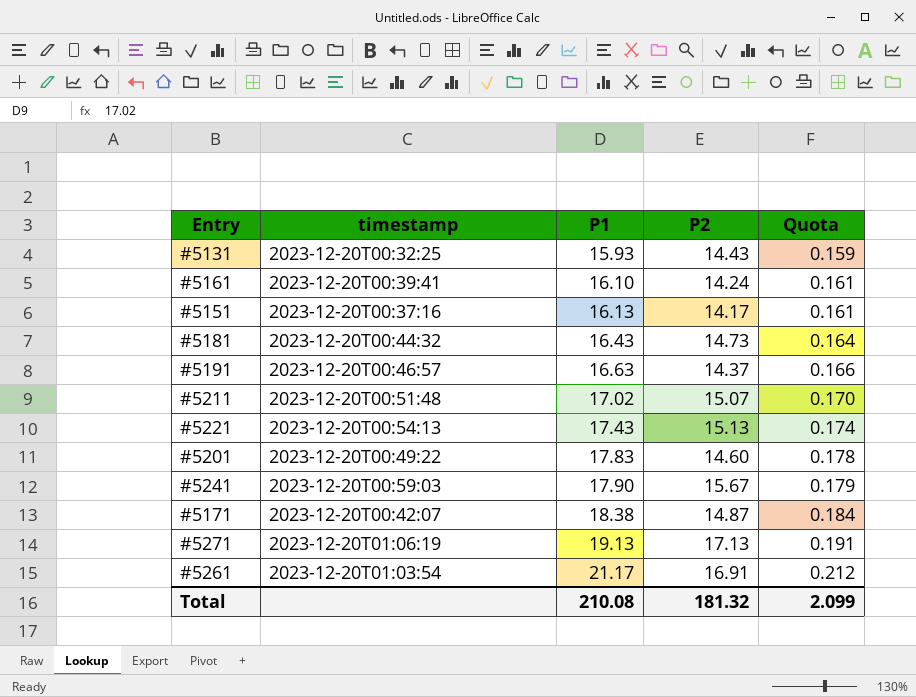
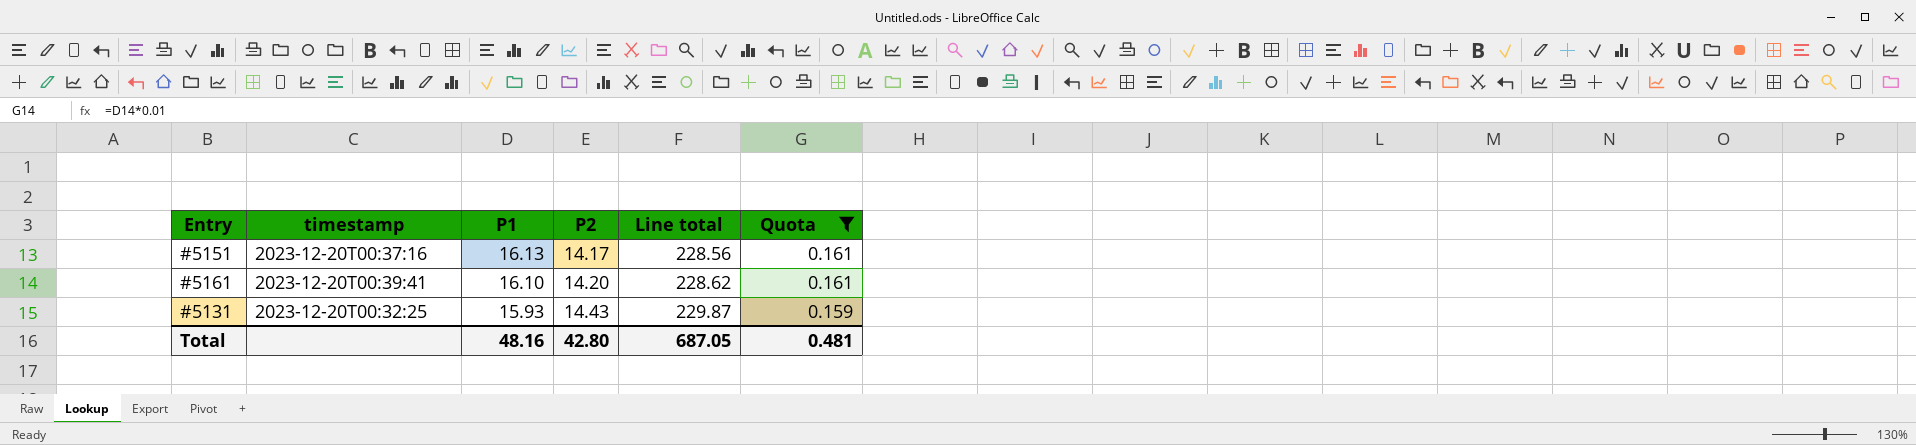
filter: none -> Quota <= 0.161
row order: P1 ascending -> P1 descending
column Line total | formula: none -> [P1] * [P2]
#5161 | P2: 14.24 -> 14.20
Total | P1: 210.08 -> 48.16
Total | P2: 181.32 -> 42.80
Total | Quota: 2.099 -> 0.481

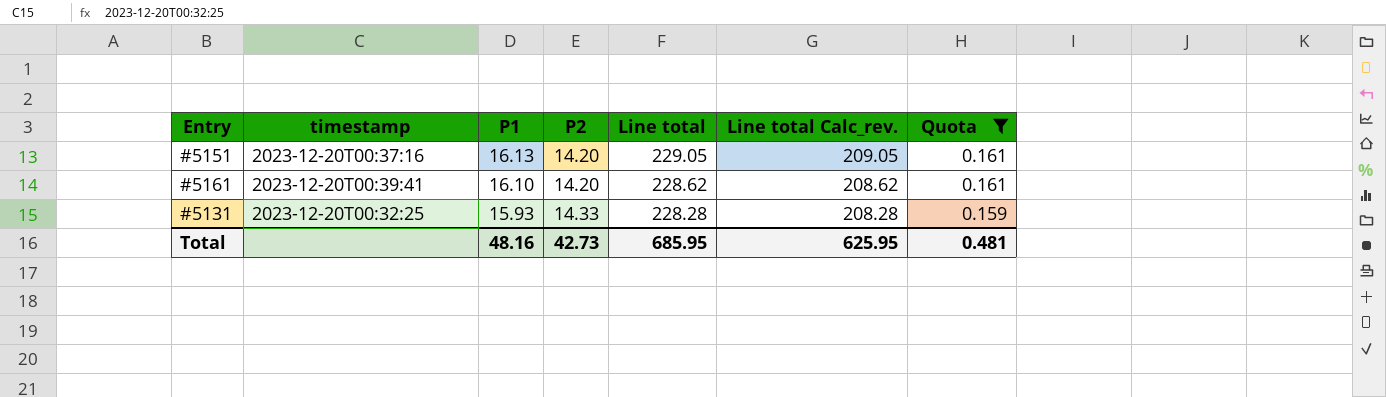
column Line total Calc_rev. | formula: none -> [Line total] - 20
#5151 | P2: 14.17 -> 14.20
#5151 | Line total: 228.56 -> 229.05
#5131 | P2: 14.43 -> 14.33
#5131 | Line total: 229.87 -> 228.28
Total | P2: 42.80 -> 42.73
Total | Line total: 687.05 -> 685.95

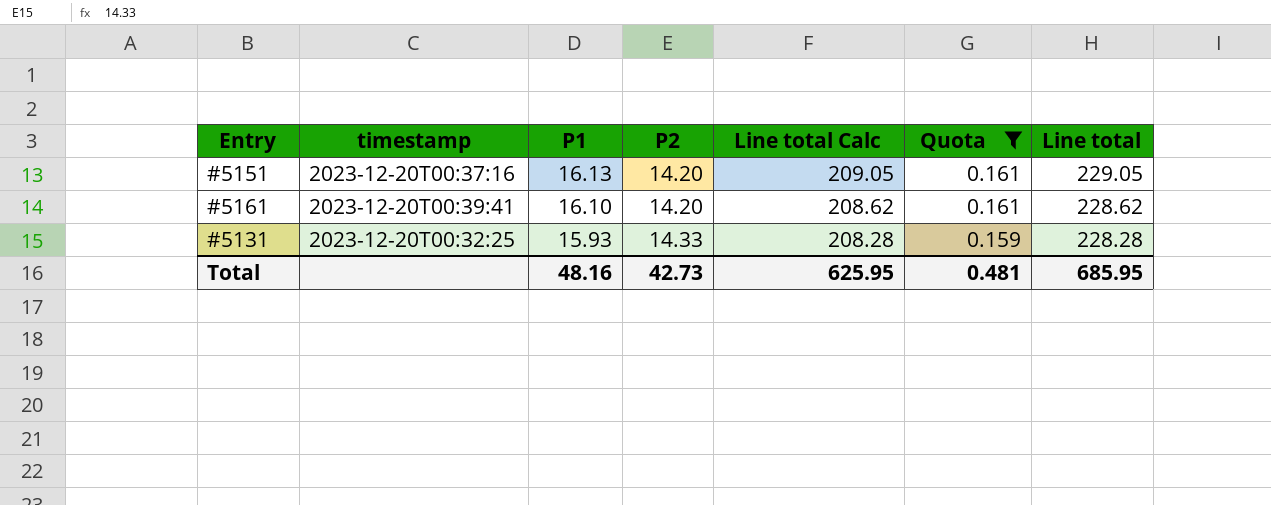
column name: Line total Calc_rev. -> Line total Calc
column Line total | position: 5 -> 7

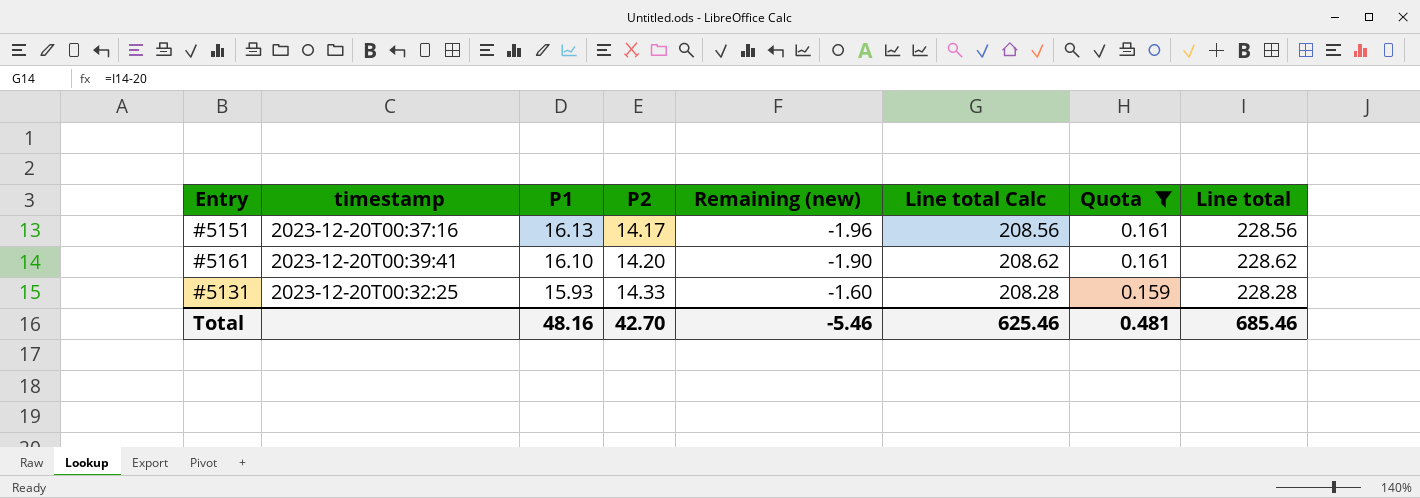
column Remaining (new) | formula: none -> [P2] - [P1]
#5151 | P2: 14.20 -> 14.17
#5151 | Line total Calc: 209.05 -> 208.56
#5151 | Line total: 229.05 -> 228.56
Total | P2: 42.73 -> 42.70
Total | Line total Calc: 625.95 -> 625.46
Total | Line total: 685.95 -> 685.46

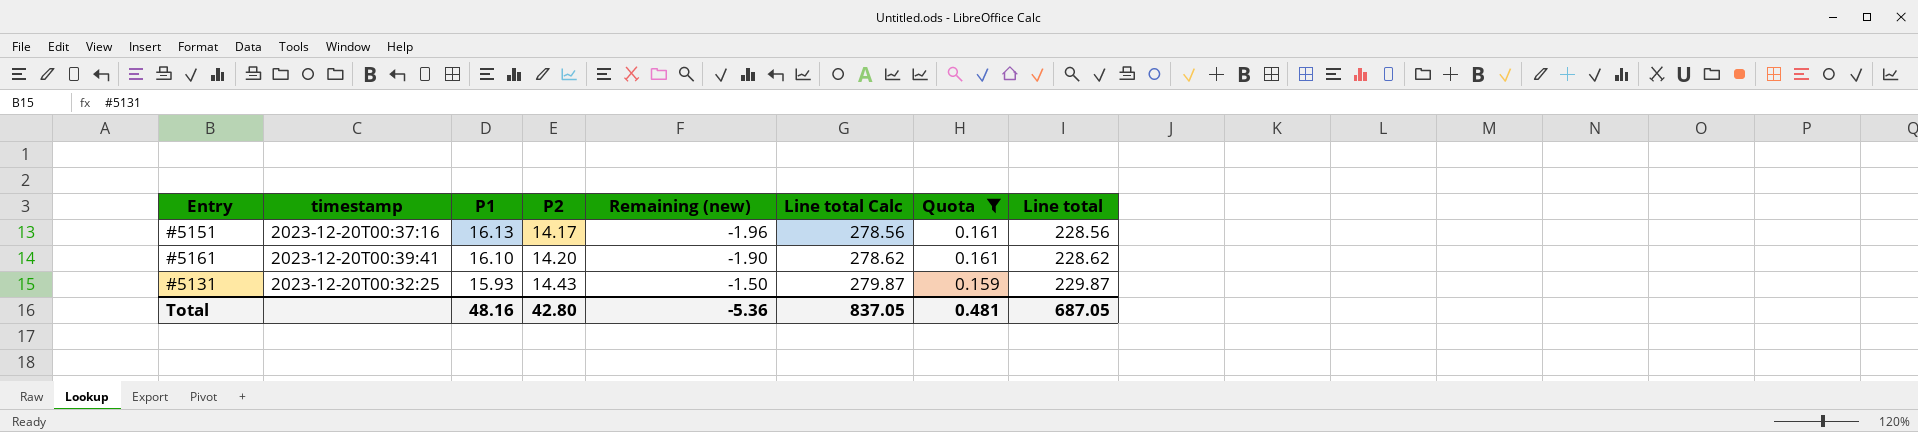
column Line total Calc | formula: [Line total] - 20 -> [Line total] + 50
#5131 | P2: 14.33 -> 14.43
#5131 | Remaining (new): -1.60 -> -1.50
#5131 | Line total: 228.28 -> 229.87
Total | P2: 42.70 -> 42.80
Total | Remaining (new): -5.46 -> -5.36
Total | Line total Calc: 625.46 -> 837.05
Total | Line total: 685.46 -> 687.05

